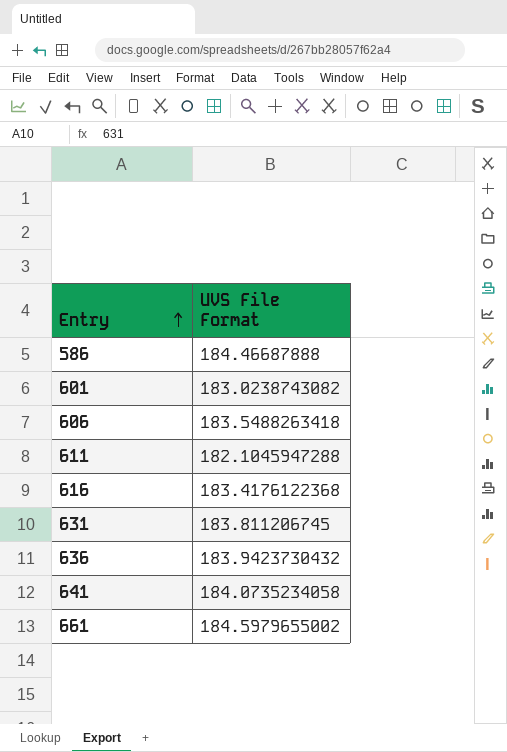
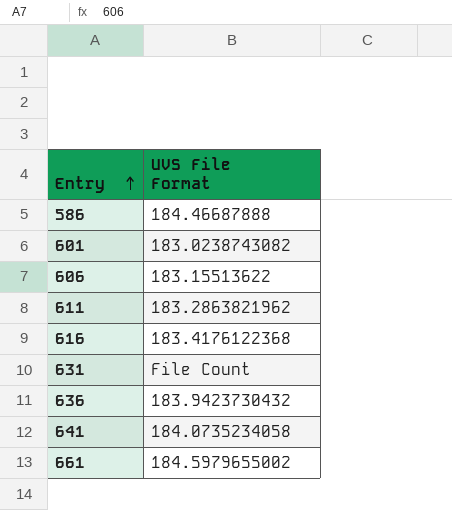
606 | UVS File Format: 183.5488263418 -> 183.15513622
611 | UVS File Format: 182.1045947288 -> 183.2863821962
631 | UVS File Format: 183.811206745 -> File Count

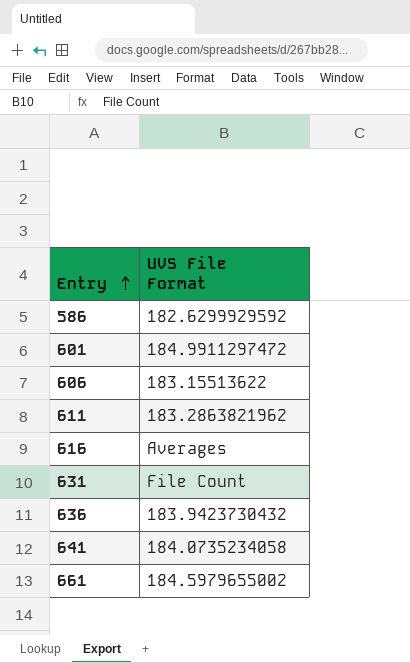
586 | UVS File Format: 184.46687888 -> 182.6299929592
601 | UVS File Format: 183.0238743082 -> 184.9911297472
616 | UVS File Format: 183.4176122368 -> Averages

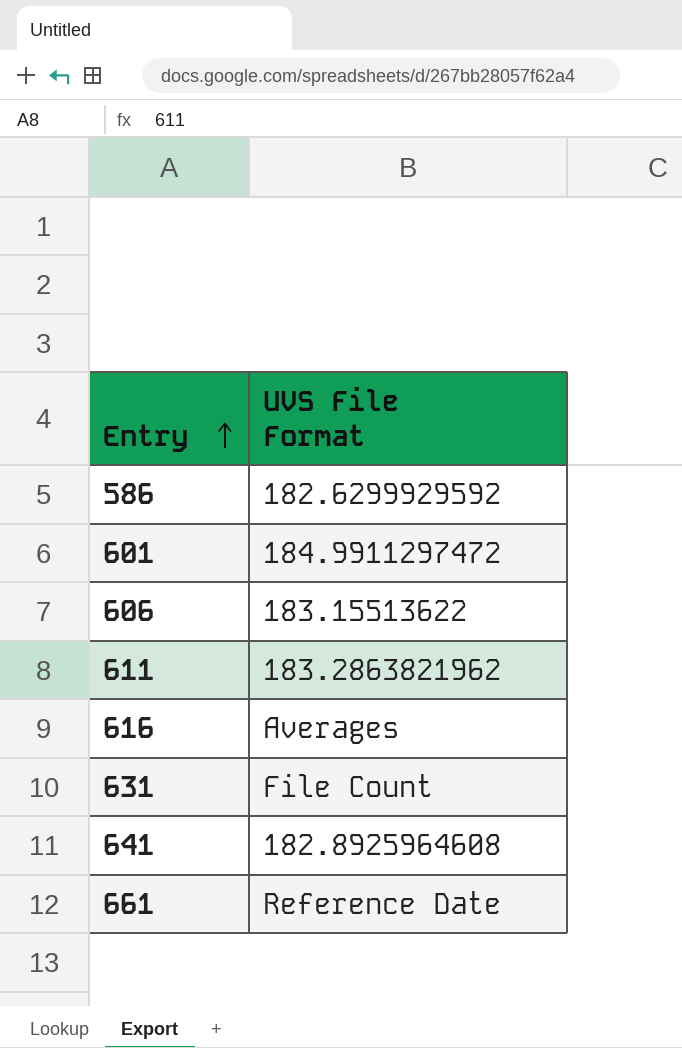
row 636: 183.9423730432 -> none
641 | UVS File Format: 184.0735234058 -> 182.8925964608
661 | UVS File Format: 184.5979655002 -> Reference Date

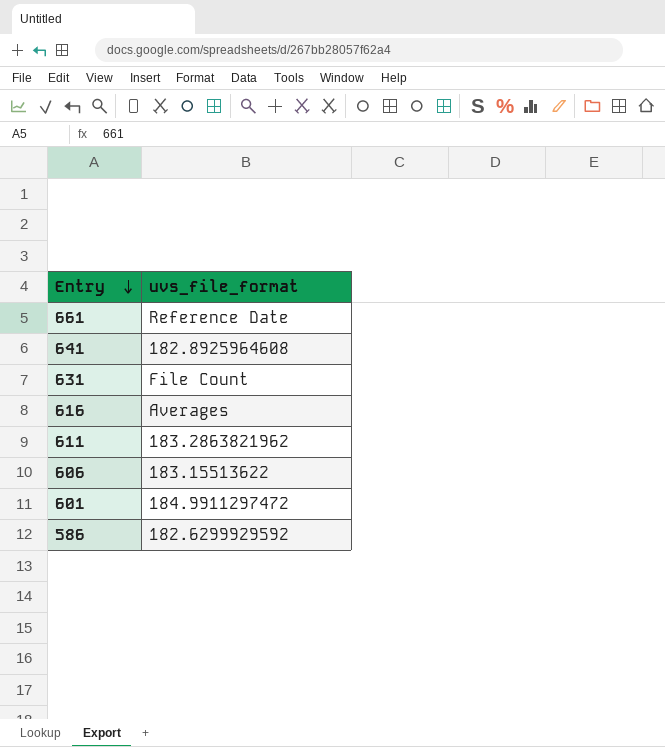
row order: Entry ascending -> Entry descending
column name: UVS File Format -> uvs_file_format

